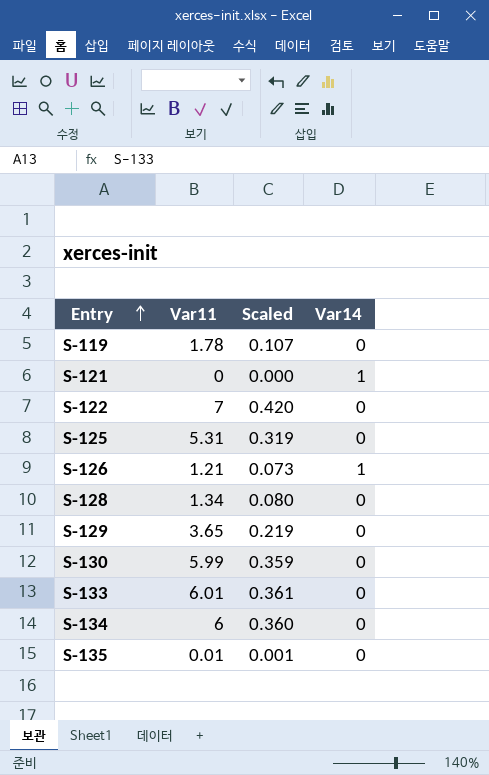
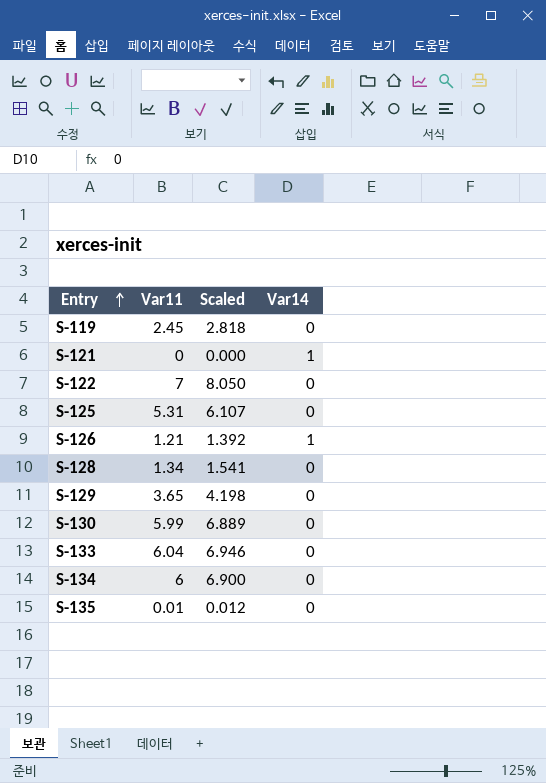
column Scaled | formula: [Var11] * 0.06 -> [Var11] * 1.15
S-119 | Var11: 1.78 -> 2.45
S-133 | Var11: 6.01 -> 6.04

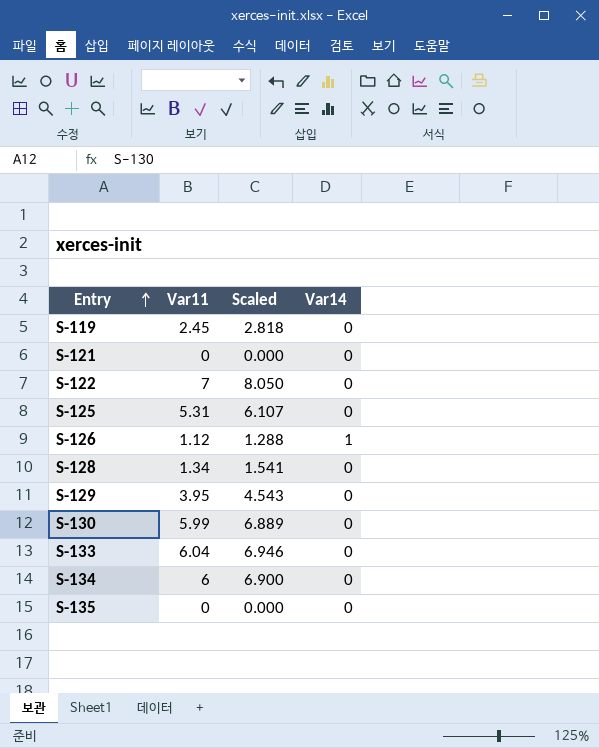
S-121 | Var14: 1 -> 0
S-126 | Var11: 1.21 -> 1.12
S-126 | Scaled: 1.392 -> 1.288
S-129 | Var11: 3.65 -> 3.95
S-129 | Scaled: 4.198 -> 4.543
S-135 | Var11: 0.01 -> 0
S-135 | Scaled: 0.012 -> 0.000

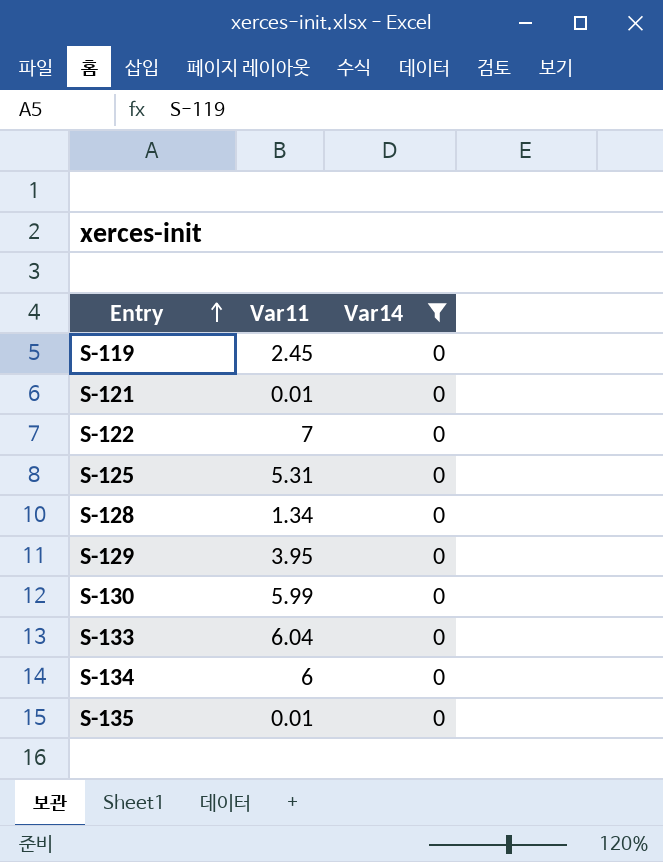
filter: none -> Var14 = 0
column Scaled | formula: [Var11] * 1.15 -> none
S-121 | Var11: 0 -> 0.01
S-135 | Var11: 0 -> 0.01

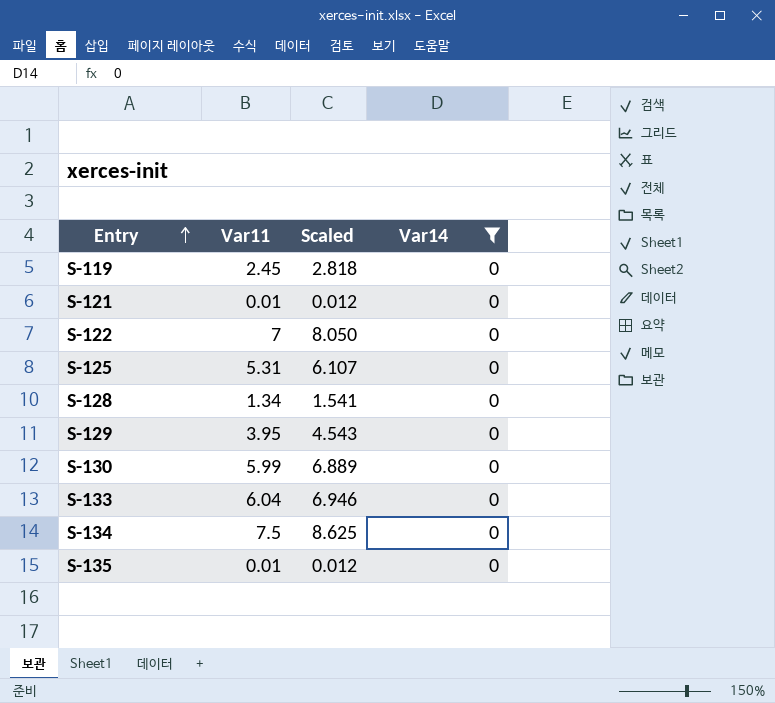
column Scaled | formula: none -> [Var11] * 1.15
S-134 | Var11: 6 -> 7.5

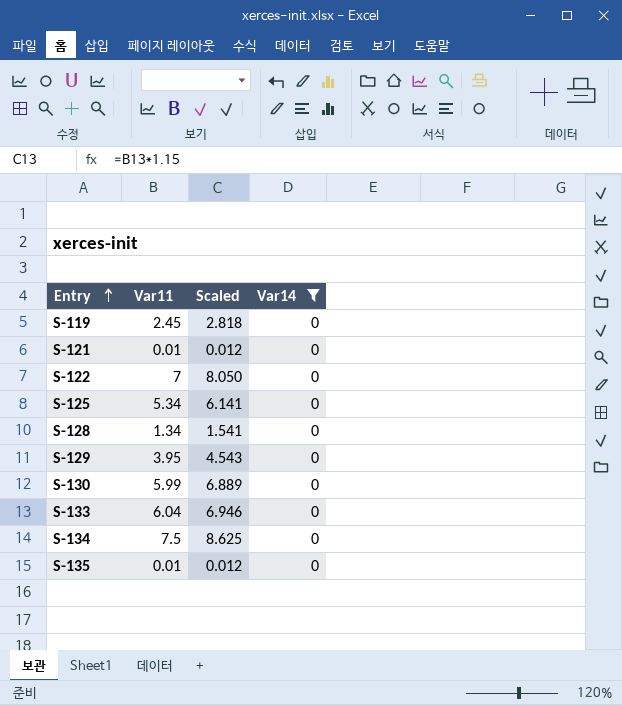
S-125 | Var11: 5.31 -> 5.34
S-125 | Scaled: 6.107 -> 6.141

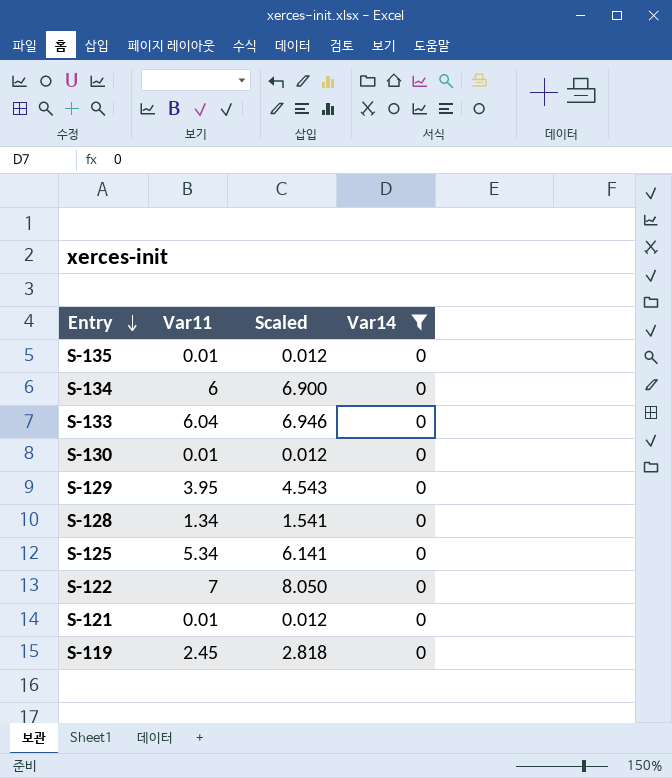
row order: Entry ascending -> Entry descending
S-134 | Var11: 7.5 -> 6
S-134 | Scaled: 8.625 -> 6.900
S-130 | Var11: 5.99 -> 0.01
S-130 | Scaled: 6.889 -> 0.012

